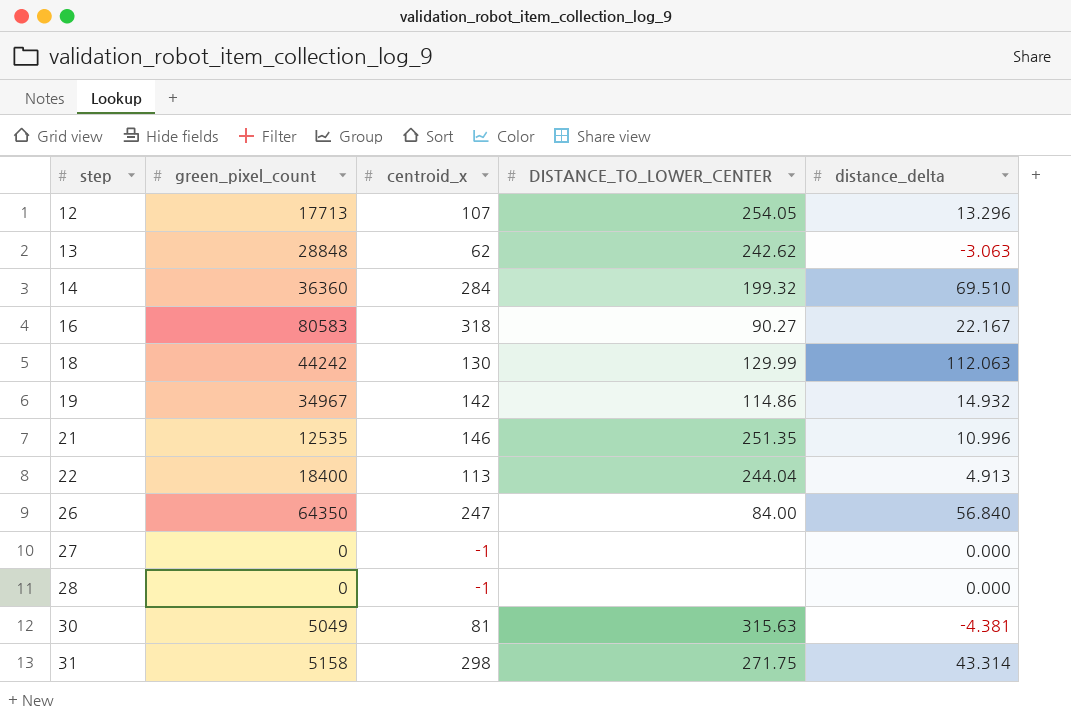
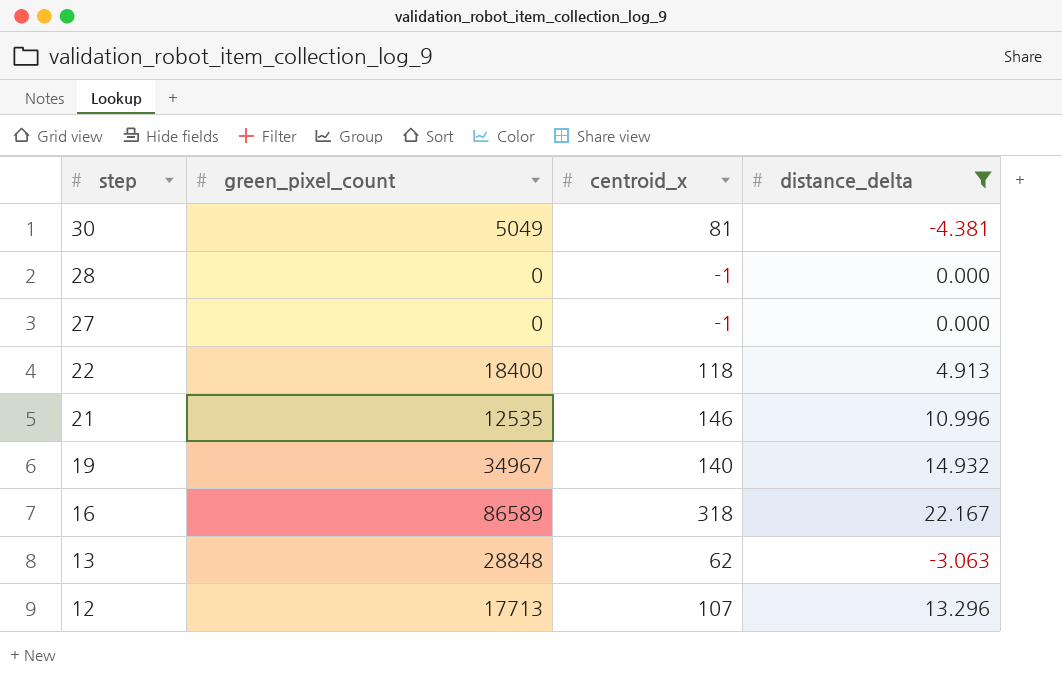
filter: none -> distance_delta <= 22.167
row order: step ascending -> step descending
column DISTANCE_TO_LOWER_CENTER | position: 4 -> none
22 | centroid_x: 113 -> 118
19 | centroid_x: 142 -> 140
16 | green_pixel_count: 80583 -> 86589

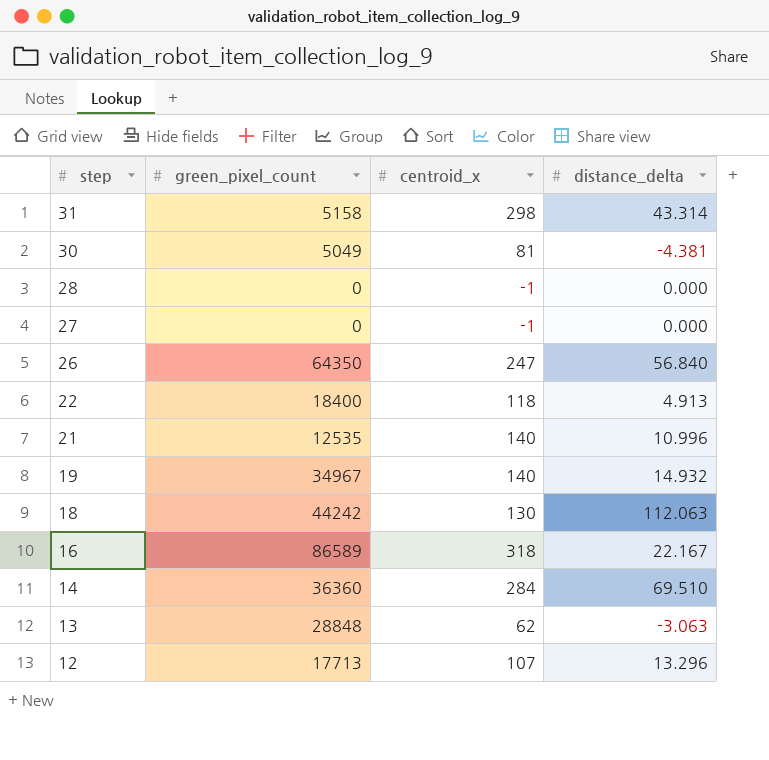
filter: distance_delta <= 22.167 -> none
21 | centroid_x: 146 -> 140

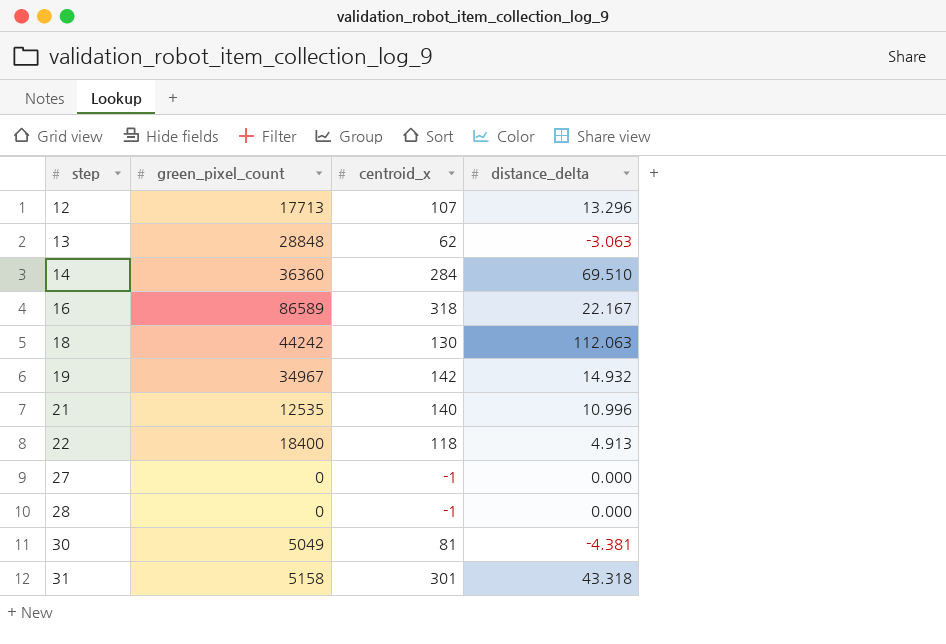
row order: step descending -> step ascending
row 26: 64350 | 247 | 56.840 -> none
19 | centroid_x: 140 -> 142
31 | centroid_x: 298 -> 301
31 | distance_delta: 43.314 -> 43.318

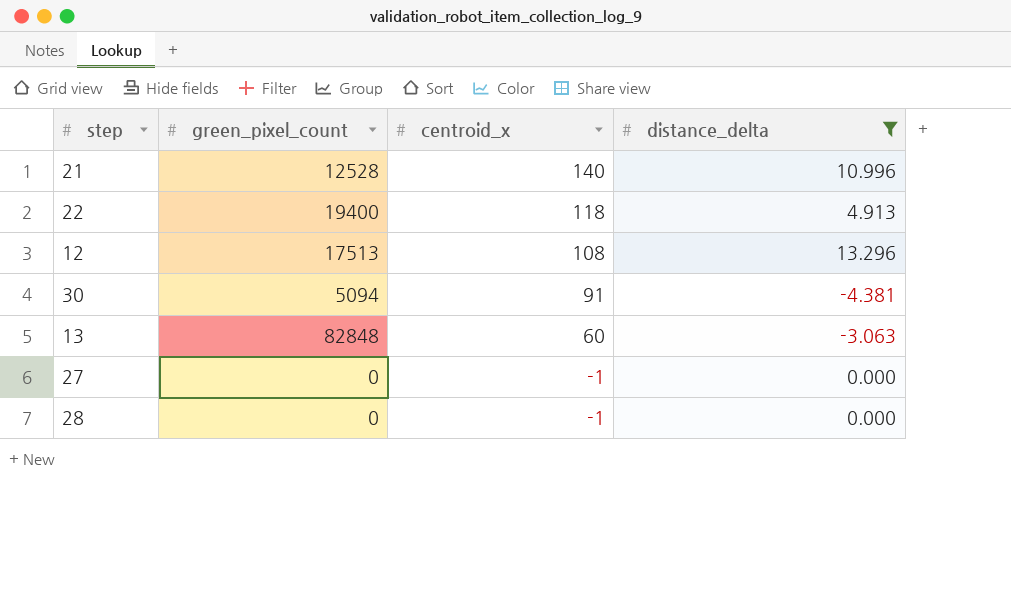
filter: none -> distance_delta <= 13.296
row order: step ascending -> centroid_x descending
21 | green_pixel_count: 12535 -> 12528
22 | green_pixel_count: 18400 -> 19400
12 | green_pixel_count: 17713 -> 17513
12 | centroid_x: 107 -> 108
30 | green_pixel_count: 5049 -> 5094
30 | centroid_x: 81 -> 91
13 | green_pixel_count: 28848 -> 82848
13 | centroid_x: 62 -> 60

